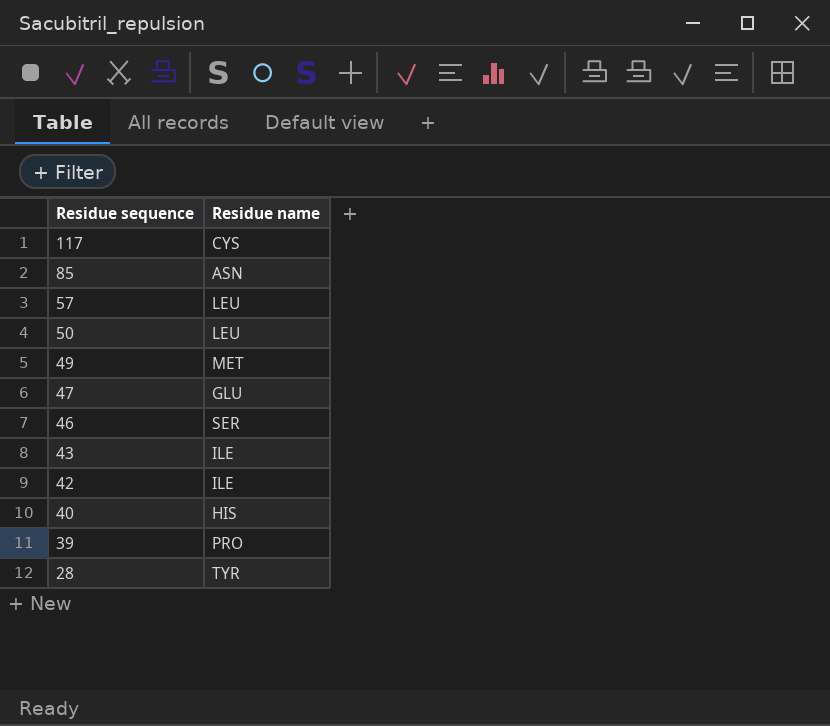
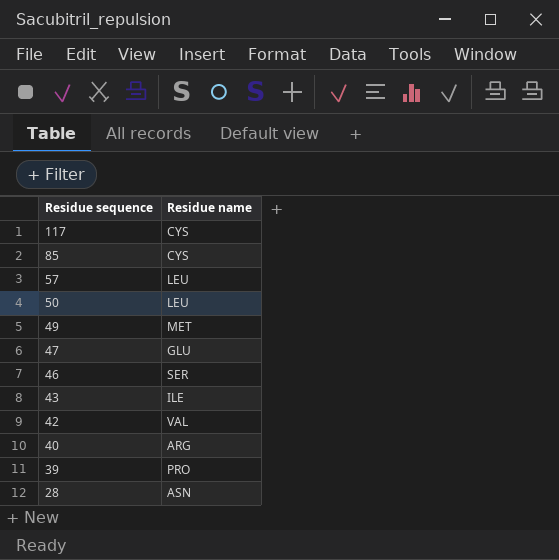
85 | Residue name: ASN -> CYS
42 | Residue name: ILE -> VAL
40 | Residue name: HIS -> ARG
28 | Residue name: TYR -> ASN

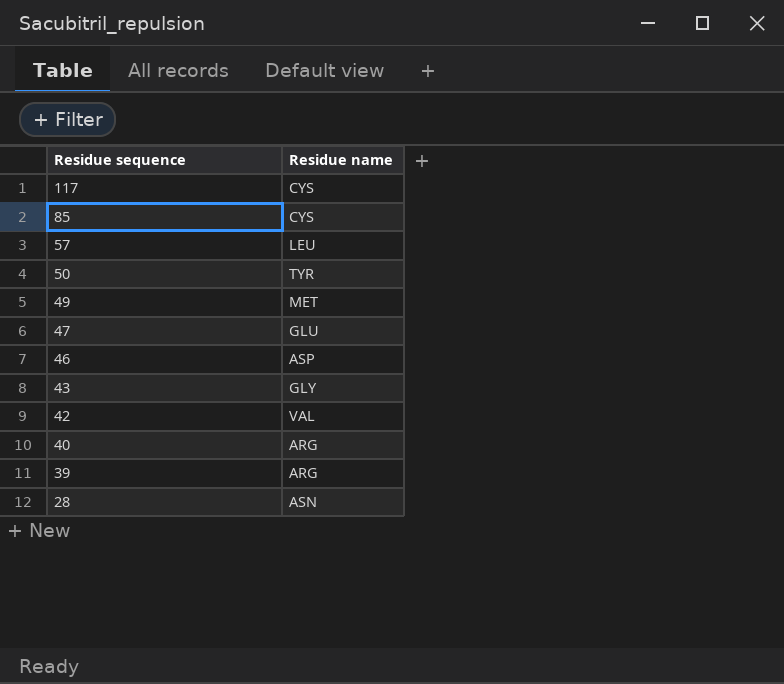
50 | Residue name: LEU -> TYR
46 | Residue name: SER -> ASP
43 | Residue name: ILE -> GLY
39 | Residue name: PRO -> ARG

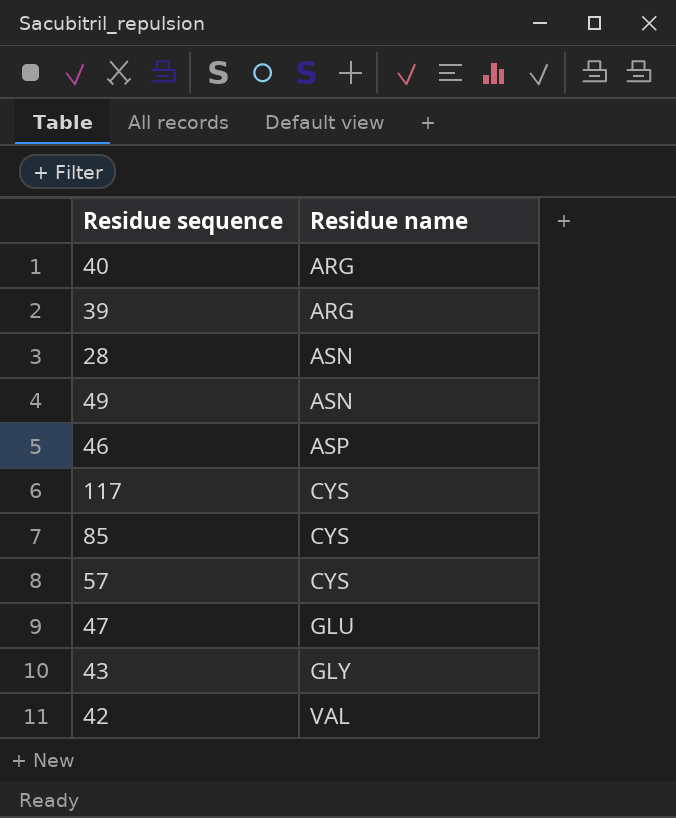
row order: Residue sequence descending -> Residue name ascending
row 50: TYR -> none
49 | Residue name: MET -> ASN
57 | Residue name: LEU -> CYS

